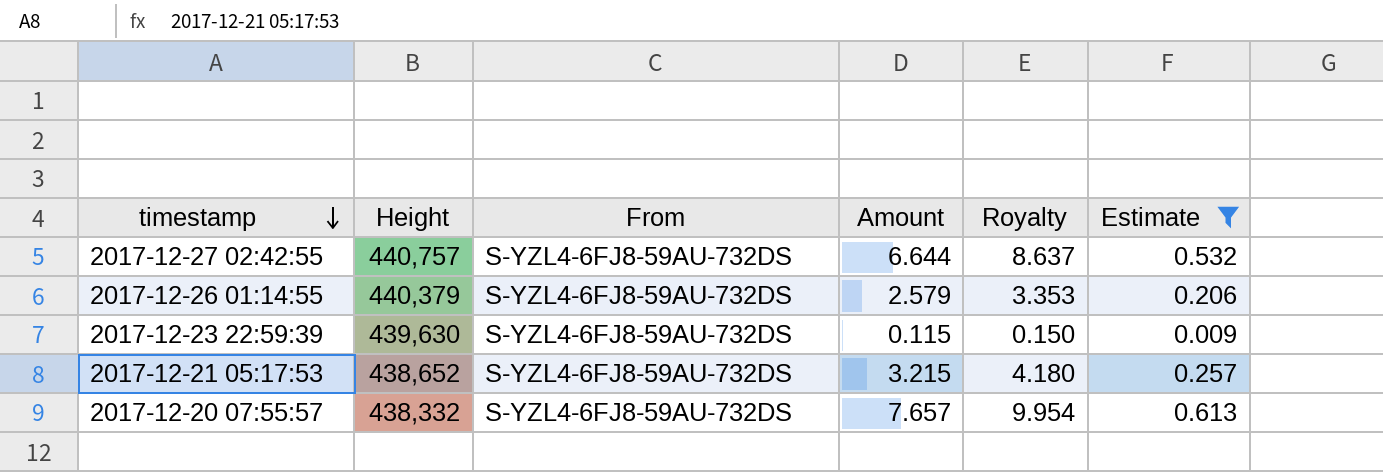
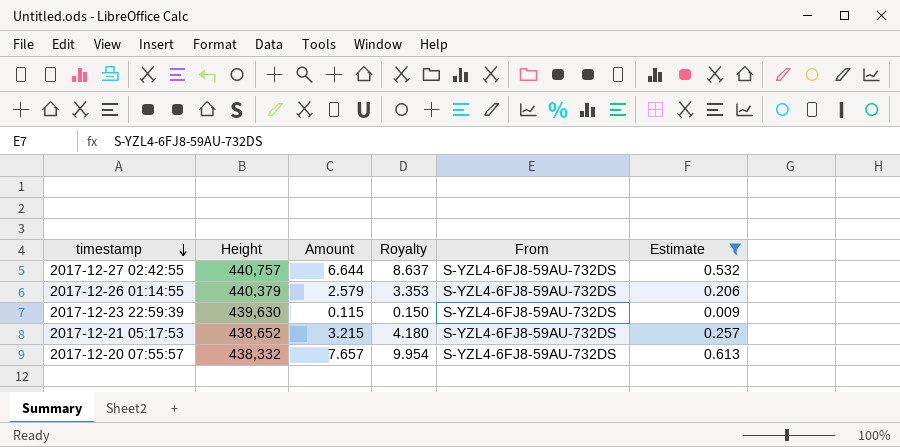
column From | position: 3 -> 5

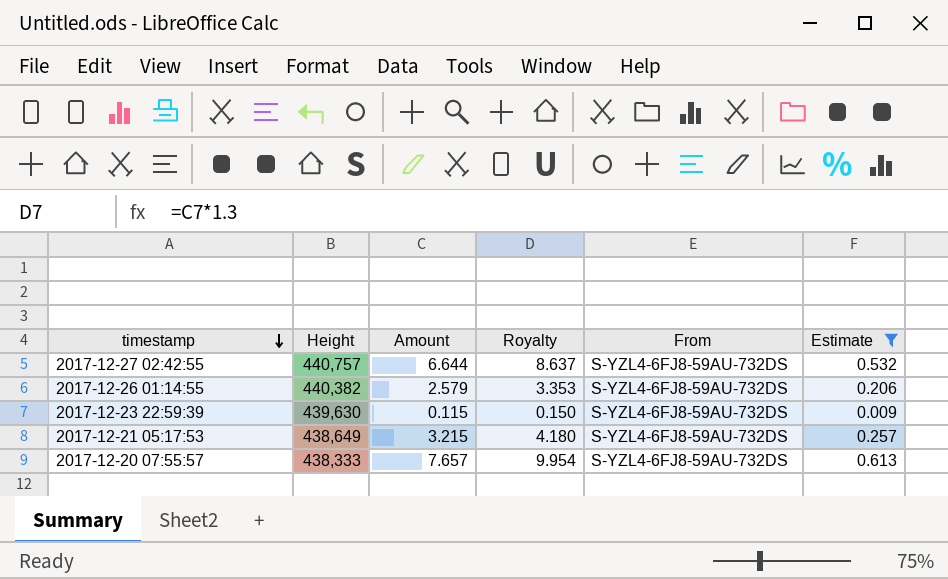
2017-12-26 01:14:55 | Height: 440,379 -> 440,382
2017-12-21 05:17:53 | Height: 438,652 -> 438,649
2017-12-20 07:55:57 | Height: 438,332 -> 438,333

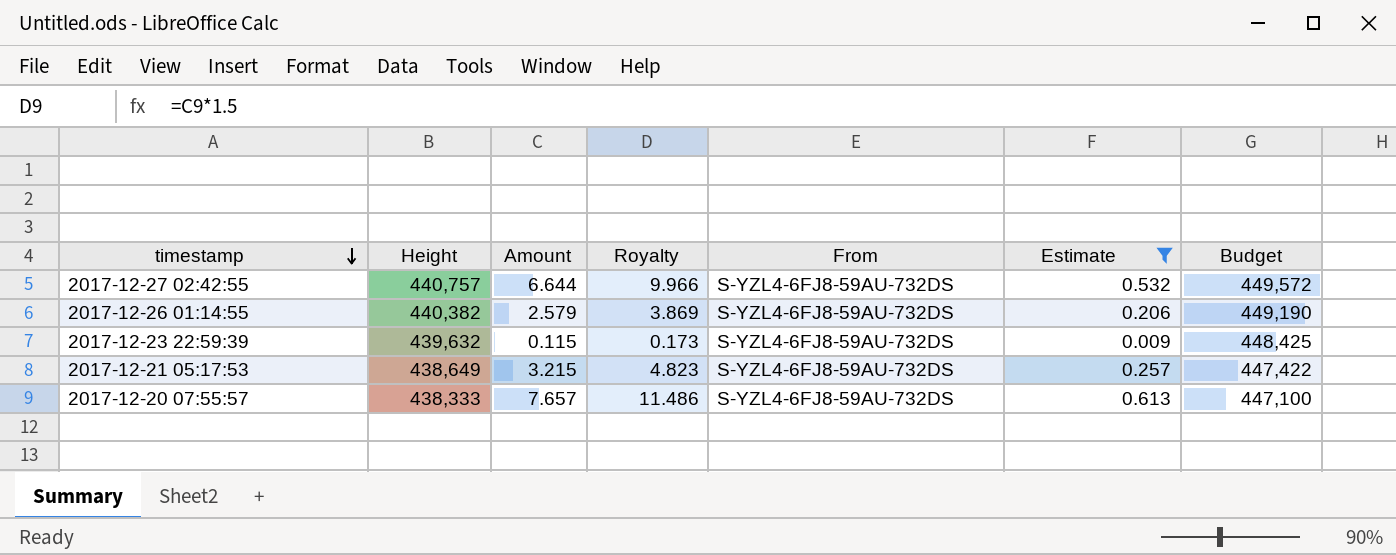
column Royalty | formula: [Amount] * 1.3 -> [Amount] * 1.5
column Budget | formula: none -> [Height] * 1.02
2017-12-23 22:59:39 | Height: 439,630 -> 439,632

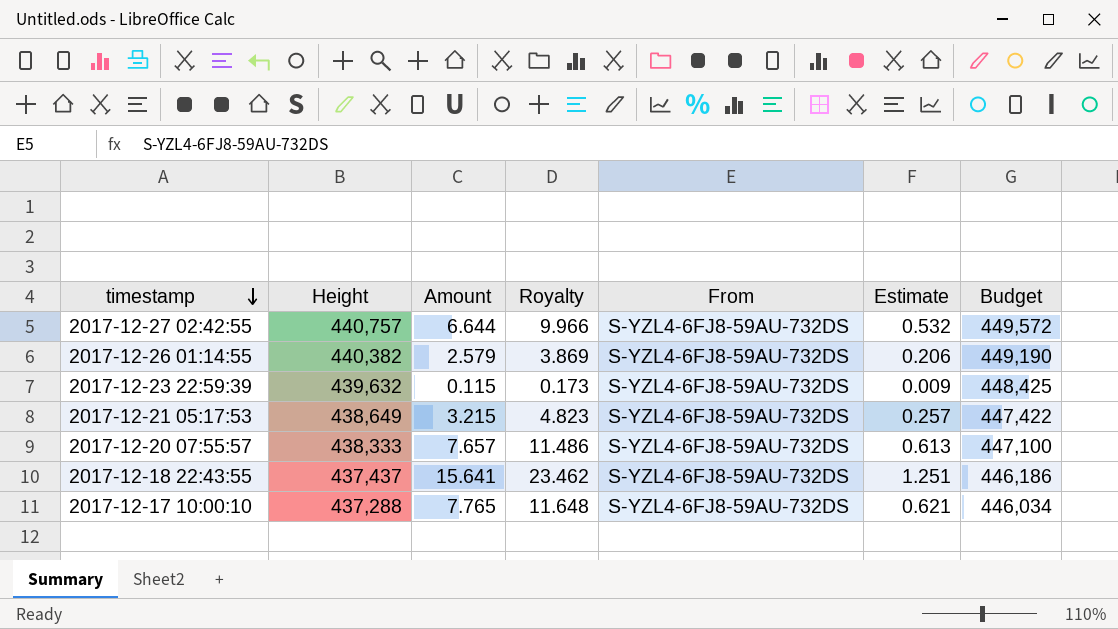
filter: Estimate <= 0.613 -> none

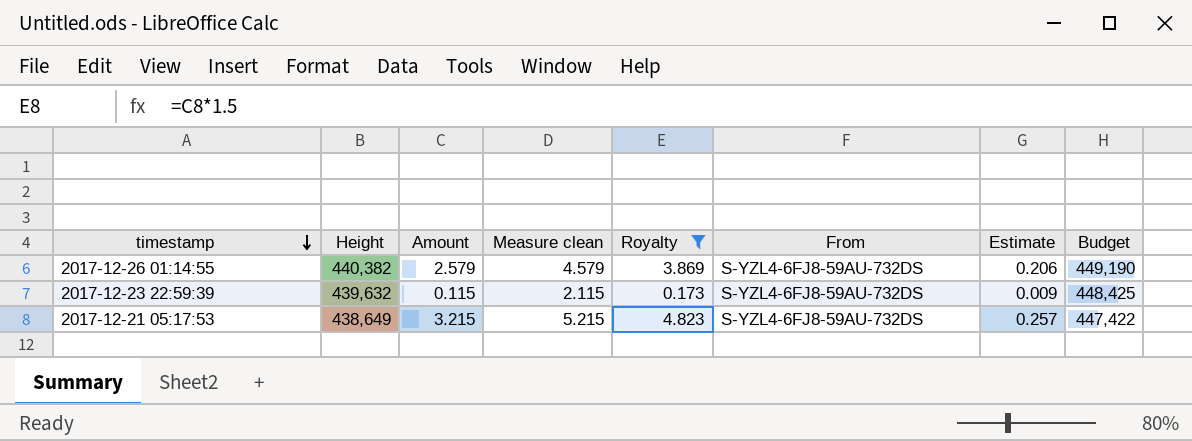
filter: none -> Royalty <= 4.823
column Measure clean | formula: none -> [Amount] + 2

